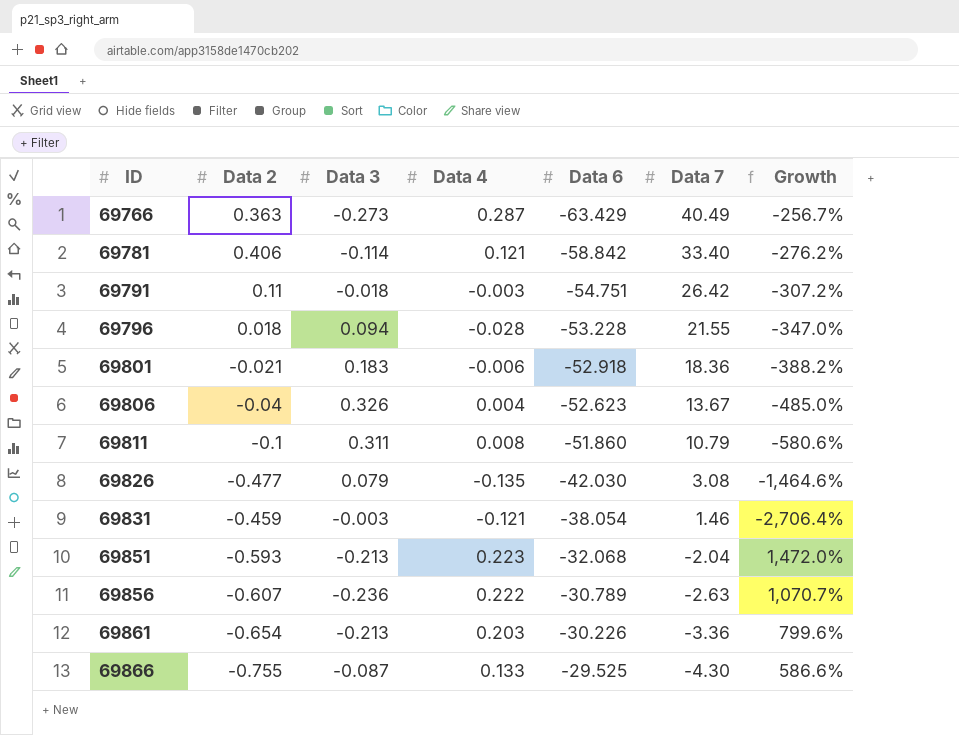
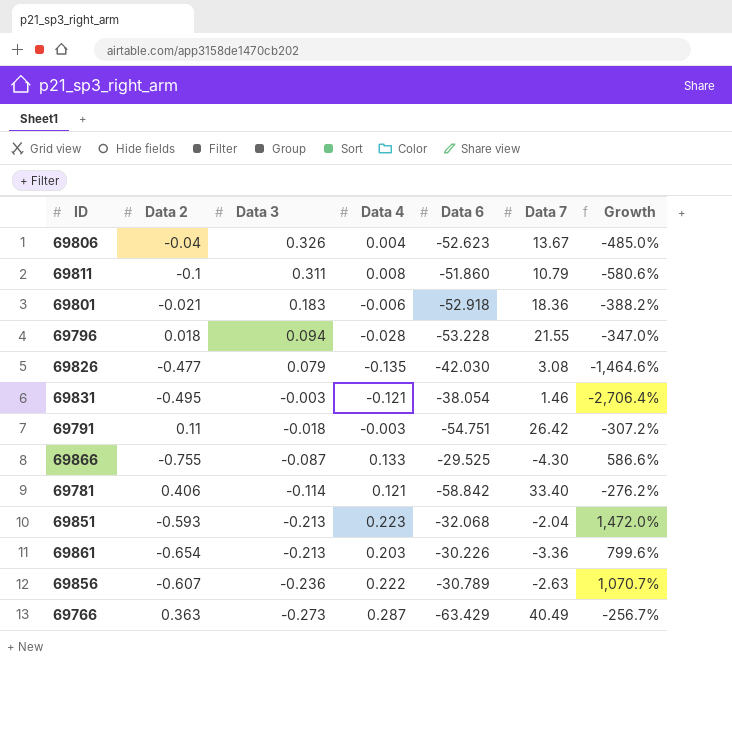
row order: ID ascending -> Data 3 descending
69831 | Data 2: -0.459 -> -0.495

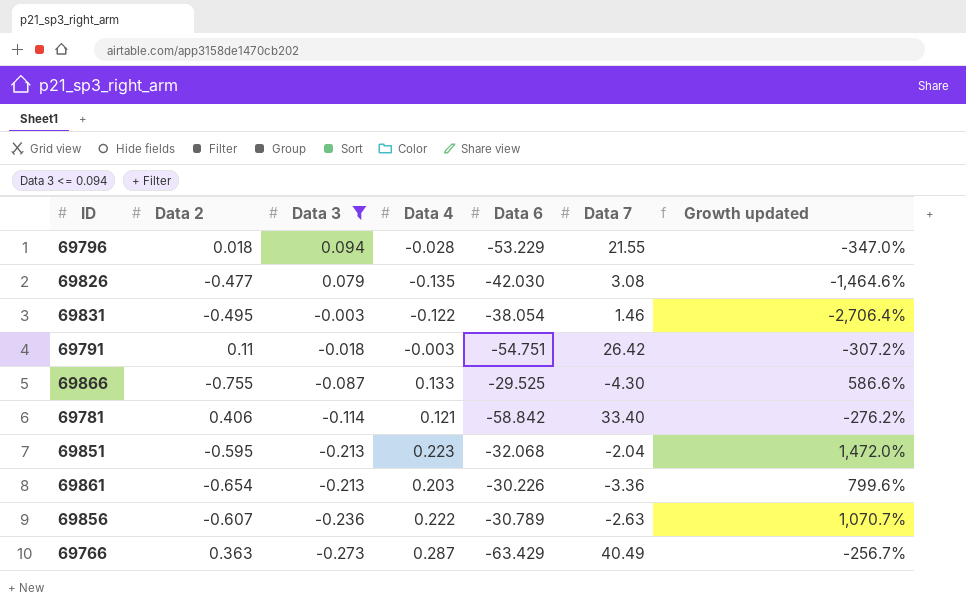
filter: none -> Data 3 <= 0.094
column name: Growth -> Growth updated
69796 | Data 6: -53.228 -> -53.229
69831 | Data 4: -0.121 -> -0.122
69851 | Data 2: -0.593 -> -0.595

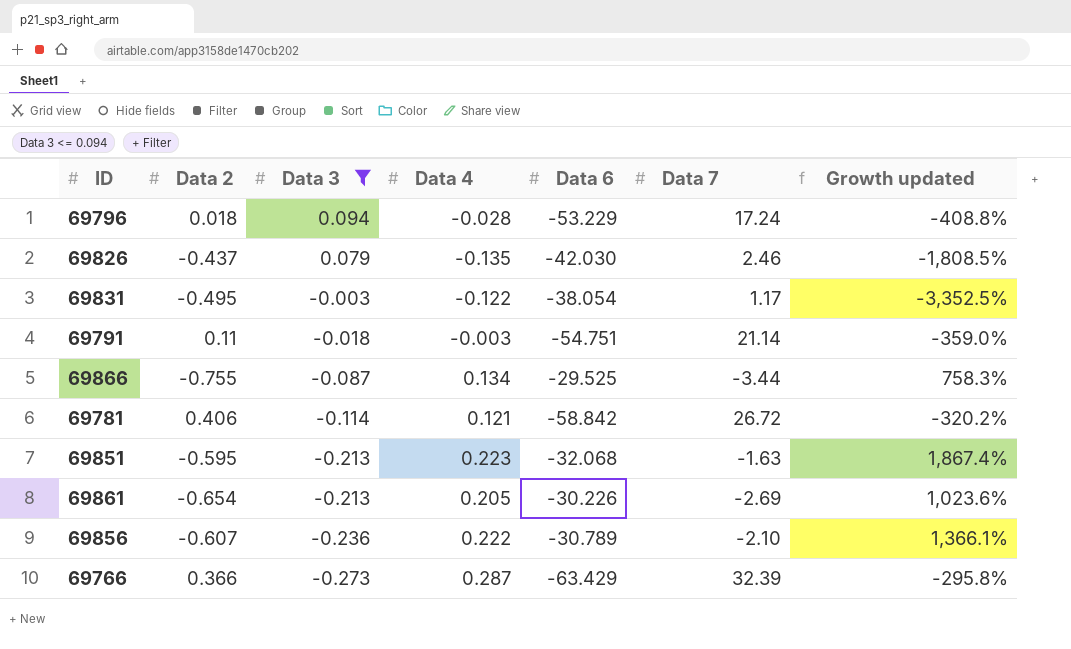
69796 | Data 7: 21.55 -> 17.24
69796 | Growth updated: -347.0% -> -408.8%
69826 | Data 2: -0.477 -> -0.437
69826 | Data 7: 3.08 -> 2.46
69826 | Growth updated: -1,464.6% -> -1,808.5%
69831 | Data 7: 1.46 -> 1.17
69831 | Growth updated: -2,706.4% -> -3,352.5%
69791 | Data 7: 26.42 -> 21.14
69791 | Growth updated: -307.2% -> -359.0%
69866 | Data 4: 0.133 -> 0.134
69866 | Data 7: -4.30 -> -3.44
69866 | Growth updated: 586.6% -> 758.3%
69781 | Data 7: 33.40 -> 26.72
69781 | Growth updated: -276.2% -> -320.2%
69851 | Data 7: -2.04 -> -1.63
69851 | Growth updated: 1,472.0% -> 1,867.4%
69861 | Data 4: 0.203 -> 0.205
69861 | Data 7: -3.36 -> -2.69
69861 | Growth updated: 799.6% -> 1,023.6%
69856 | Data 7: -2.63 -> -2.10
69856 | Growth updated: 1,070.7% -> 1,366.1%
69766 | Data 2: 0.363 -> 0.366
69766 | Data 7: 40.49 -> 32.39
69766 | Growth updated: -256.7% -> -295.8%

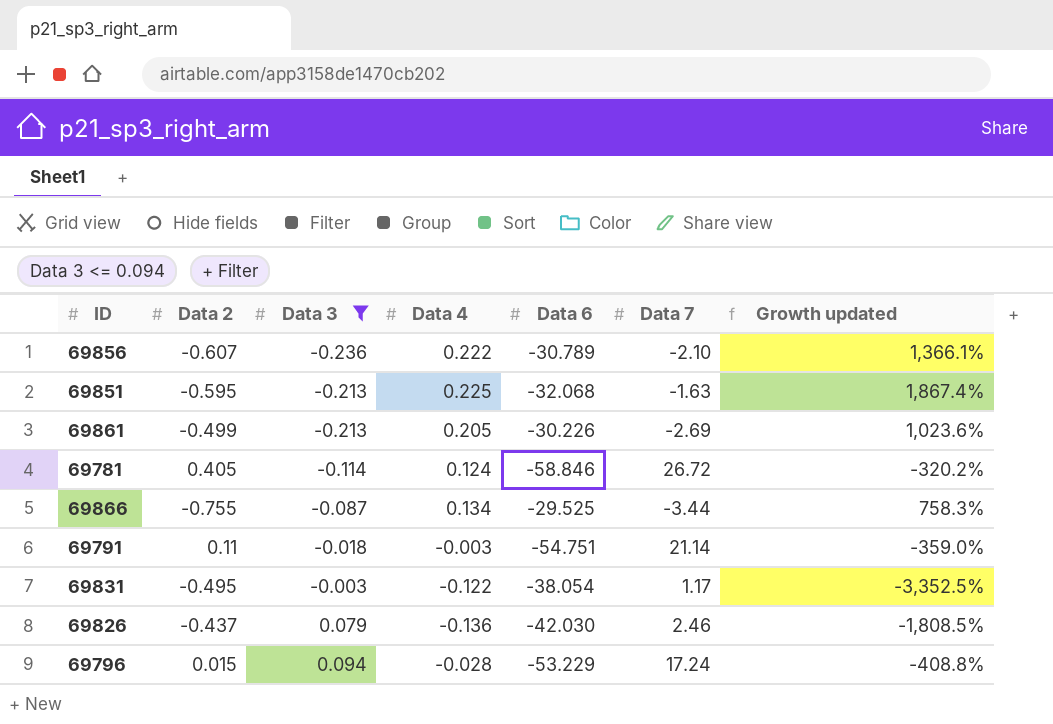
row order: Data 3 descending -> Data 3 ascending
row 69766: 0.366 | -0.273 | 0.287 | -63.429 | 32.39 | -295.8% -> none
69851 | Data 4: 0.223 -> 0.225
69861 | Data 2: -0.654 -> -0.499
69781 | Data 2: 0.406 -> 0.405
69781 | Data 4: 0.121 -> 0.124
69781 | Data 6: -58.842 -> -58.846
69826 | Data 4: -0.135 -> -0.136
69796 | Data 2: 0.018 -> 0.015

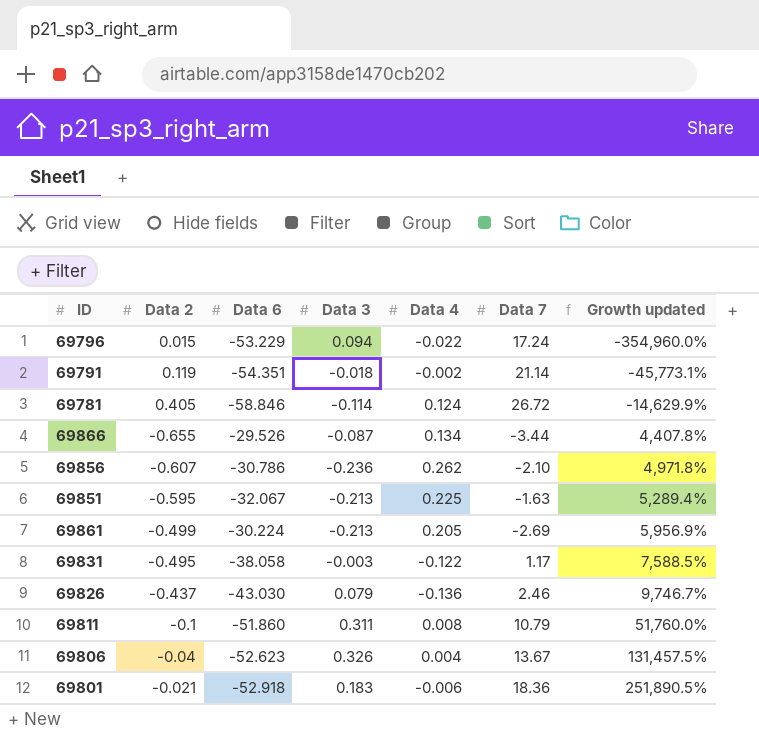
filter: Data 3 <= 0.094 -> none
row order: Data 3 ascending -> Growth updated ascending
column Data 6 | position: 5 -> 3
column Growth updated | formula: ([Data 6] - [Data 7]) / [Data 7] -> ([Data 6] - [Data 2]) / [Data 2]
69796 | Data 4: -0.028 -> -0.022
69791 | Data 2: 0.11 -> 0.119
69791 | Data 6: -54.751 -> -54.351
69791 | Data 4: -0.003 -> -0.002
69866 | Data 2: -0.755 -> -0.655
69866 | Data 6: -29.525 -> -29.526
69856 | Data 6: -30.789 -> -30.786
69856 | Data 4: 0.222 -> 0.262
69851 | Data 6: -32.068 -> -32.067
69861 | Data 6: -30.226 -> -30.224
69831 | Data 6: -38.054 -> -38.058
69826 | Data 6: -42.030 -> -43.030

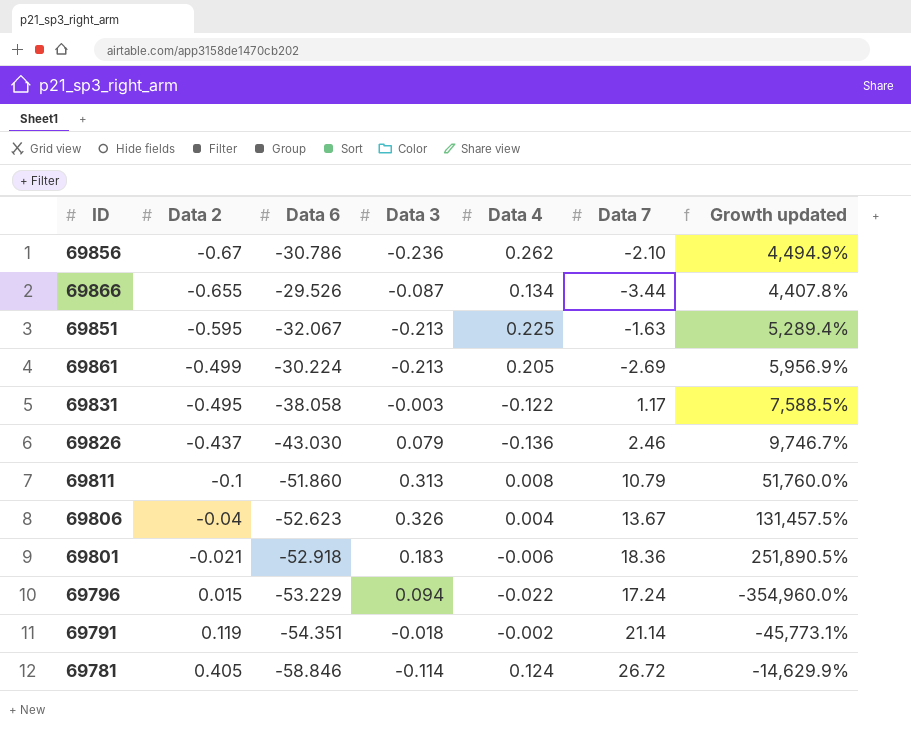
row order: Growth updated ascending -> Data 2 ascending
69856 | Data 2: -0.607 -> -0.67
69856 | Growth updated: 4,971.8% -> 4,494.9%
69811 | Data 3: 0.311 -> 0.313

